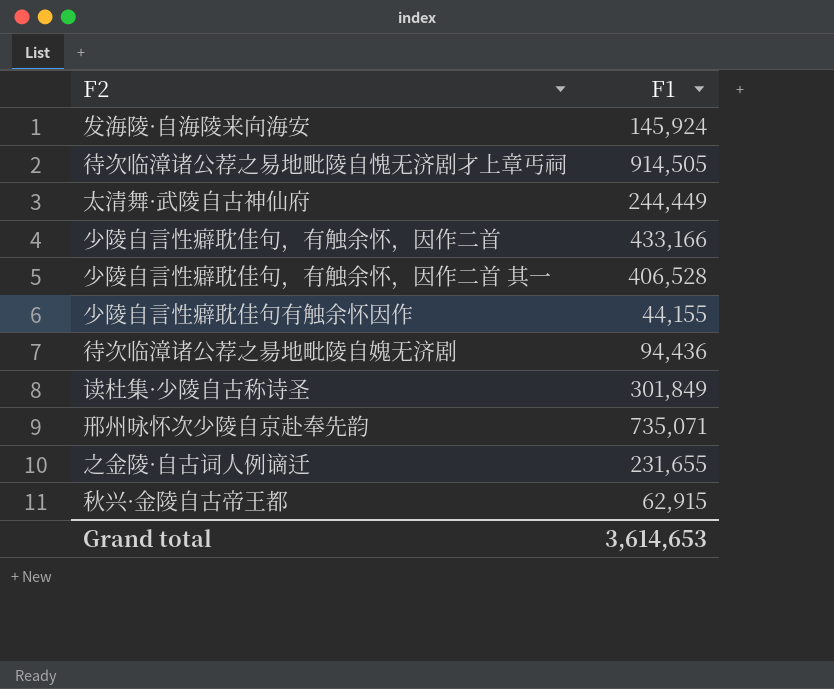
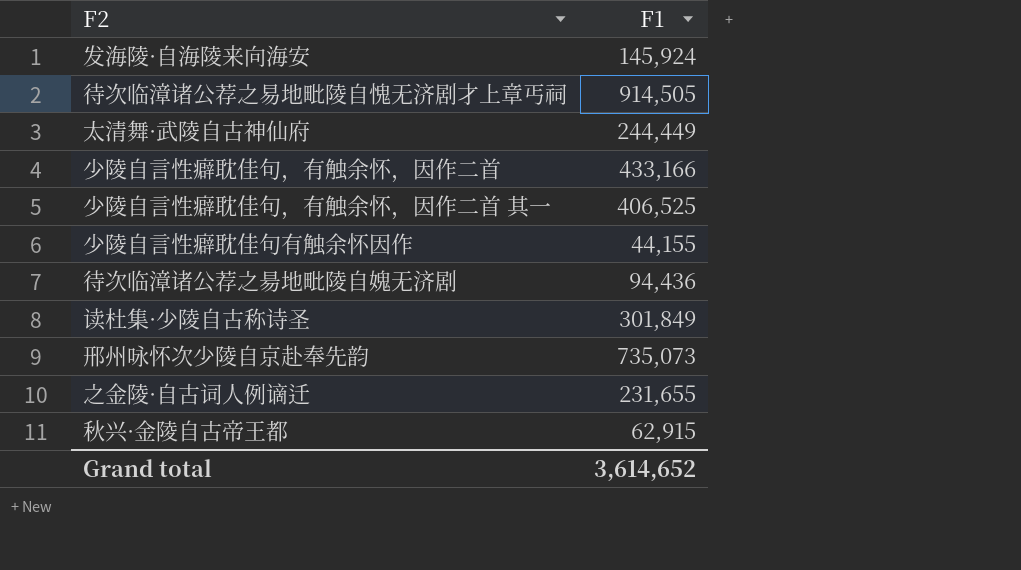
少陵自言性癖耽佳句，有触余怀，因作二首 其一 | F1: 406,528 -> 406,525
邢州咏怀次少陵自京赴奉先韵 | F1: 735,071 -> 735,073
Grand total | F1: 3,614,653 -> 3,614,652

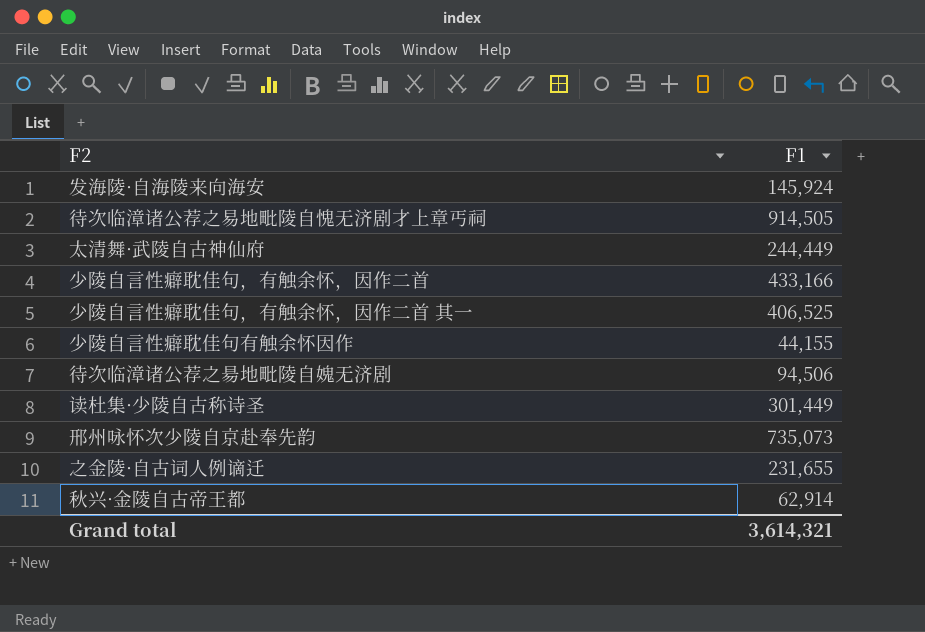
待次临漳诸公荐之昜地毗陵自媿无济剧 | F1: 94,436 -> 94,506
读杜集·少陵自古称诗圣 | F1: 301,849 -> 301,449
秋兴·金陵自古帝王都 | F1: 62,915 -> 62,914
Grand total | F1: 3,614,652 -> 3,614,321

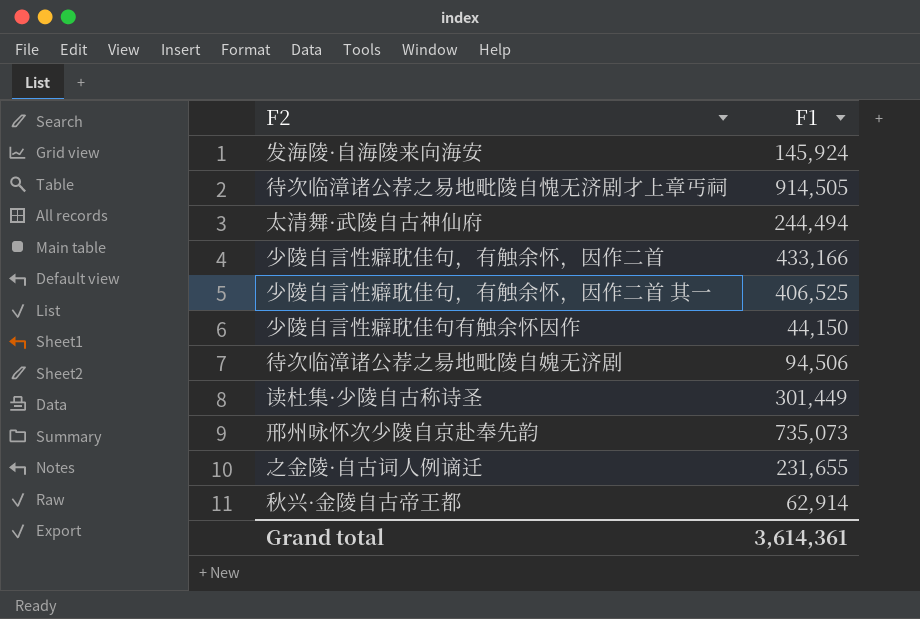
太清舞·武陵自古神仙府 | F1: 244,449 -> 244,494
少陵自言性癖耽佳句有触余怀因作 | F1: 44,155 -> 44,150
Grand total | F1: 3,614,321 -> 3,614,361

